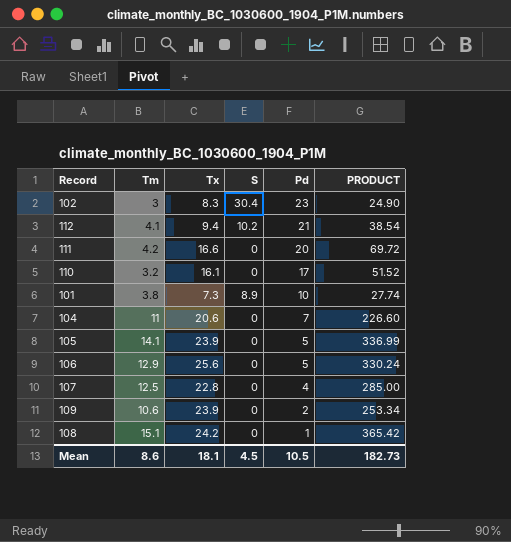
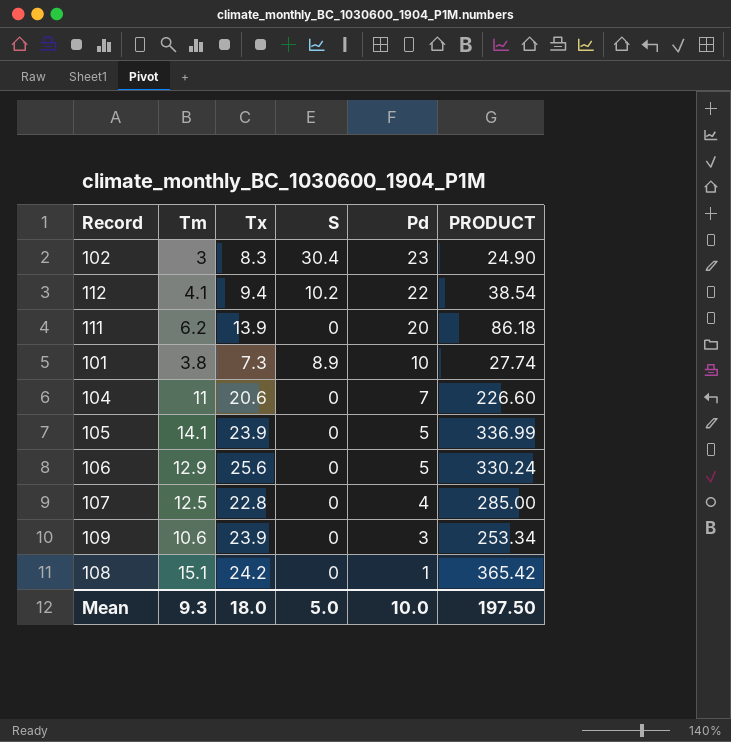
row 110: 3.2 | 16.1 | 0 | 17 | 51.52 -> none
112 | Pd: 21 -> 22
111 | Tm: 4.2 -> 6.2
111 | Tx: 16.6 -> 13.9
111 | PRODUCT: 69.72 -> 86.18
109 | Pd: 2 -> 3
Mean | Tm: 8.6 -> 9.3
Mean | Tx: 18.1 -> 18.0
Mean | S: 4.5 -> 5.0
Mean | Pd: 10.5 -> 10.0
Mean | PRODUCT: 182.73 -> 197.50

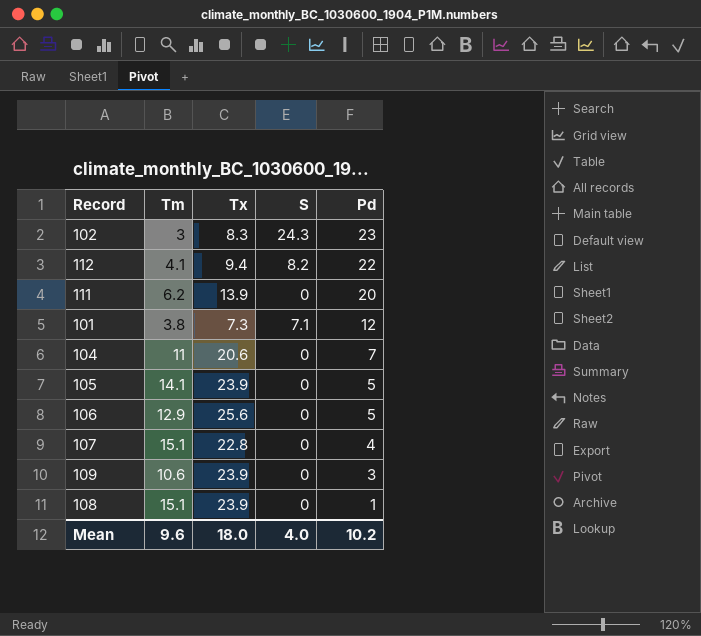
column PRODUCT | formula: [Tm] * [Tx] -> none
102 | S: 30.4 -> 24.3
112 | S: 10.2 -> 8.2
101 | S: 8.9 -> 7.1
101 | Pd: 10 -> 12
107 | Tm: 12.5 -> 15.1
108 | Tx: 24.2 -> 23.9
Mean | Tm: 9.3 -> 9.6
Mean | S: 5.0 -> 4.0
Mean | Pd: 10.0 -> 10.2

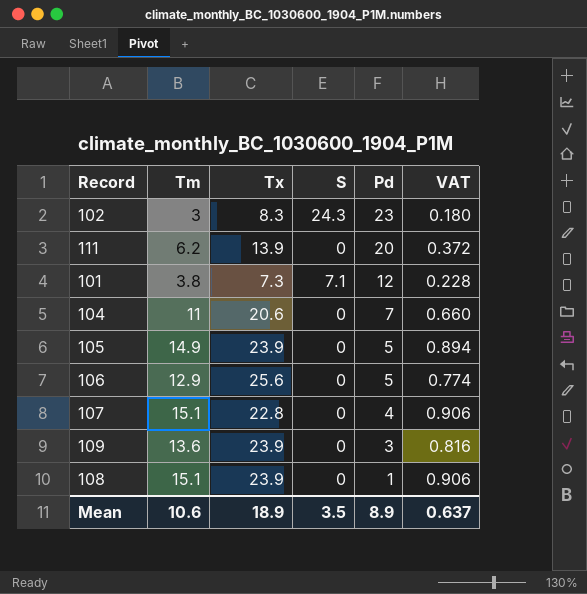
column VAT | formula: none -> [Tm] * 0.06
row 112: 4.1 | 9.4 | 8.2 | 22 -> none
105 | Tm: 14.1 -> 14.9
109 | Tm: 10.6 -> 13.6
Mean | Tm: 9.6 -> 10.6
Mean | Tx: 18.0 -> 18.9
Mean | S: 4.0 -> 3.5
Mean | Pd: 10.2 -> 8.9

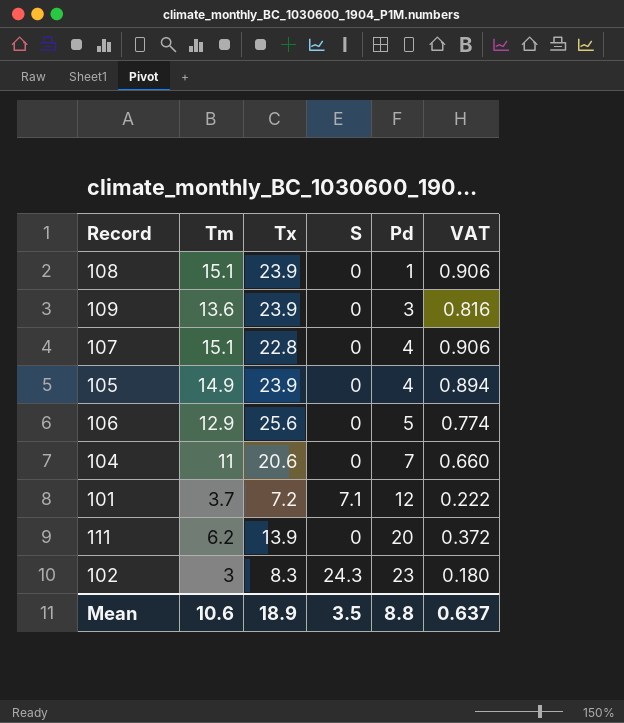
row order: Pd descending -> Pd ascending
105 | Pd: 5 -> 4
101 | Tm: 3.8 -> 3.7
101 | Tx: 7.3 -> 7.2
101 | VAT: 0.228 -> 0.222
Mean | Pd: 8.9 -> 8.8

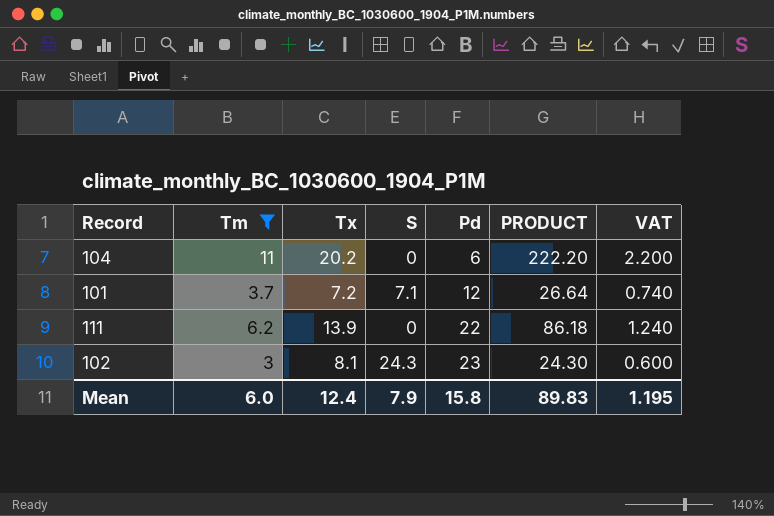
filter: none -> Tm <= 11
column PRODUCT | formula: none -> [Tm] * [Tx]
column VAT | formula: [Tm] * 0.06 -> [Tm] * 0.2
104 | Tx: 20.6 -> 20.2
104 | Pd: 7 -> 6
111 | Pd: 20 -> 22
102 | Tx: 8.3 -> 8.1
Mean | Tm: 10.6 -> 6.0
Mean | Tx: 18.9 -> 12.4
Mean | S: 3.5 -> 7.9
Mean | Pd: 8.8 -> 15.8
Mean | VAT: 0.637 -> 1.195

